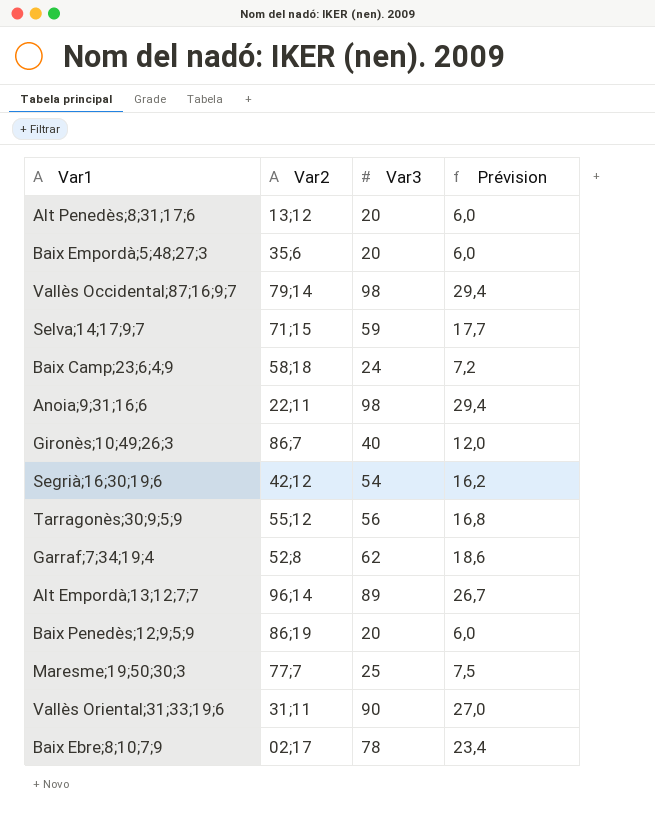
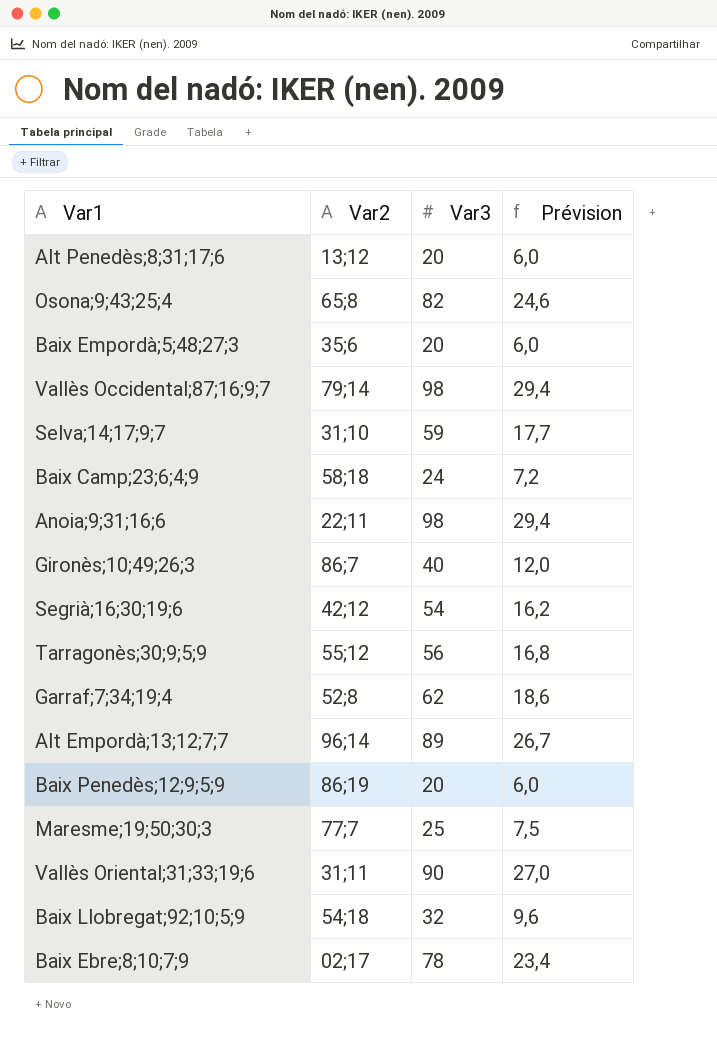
row Osona;9;43;25;4: none -> 65;8 | 82 | 24,6
Selva;14;17;9;7 | Var2: 71;15 -> 31;10
row Baix Llobregat;92;10;5;9: none -> 54;18 | 32 | 9,6

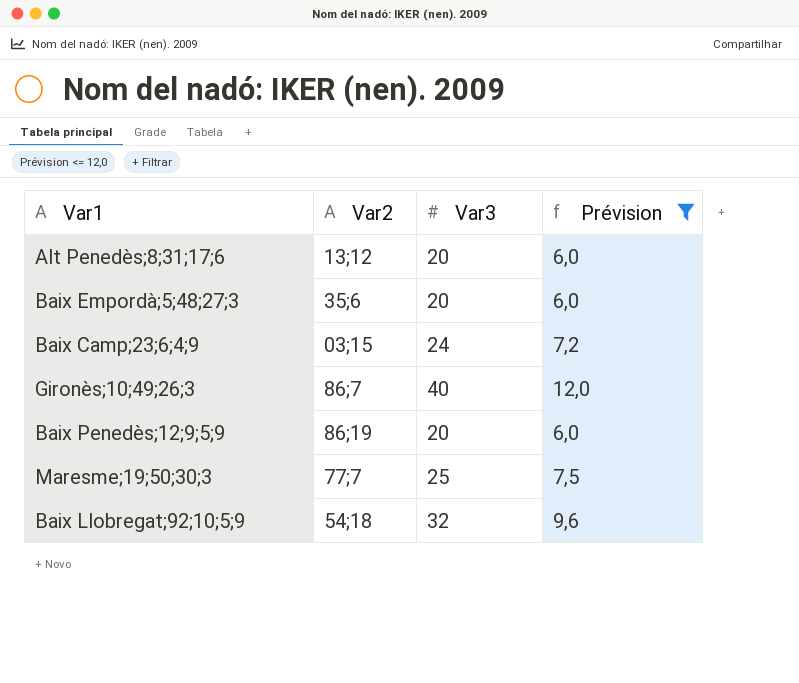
filter: none -> Prévision <= 12,0
Baix Camp;23;6;4;9 | Var2: 58;18 -> 03;15

